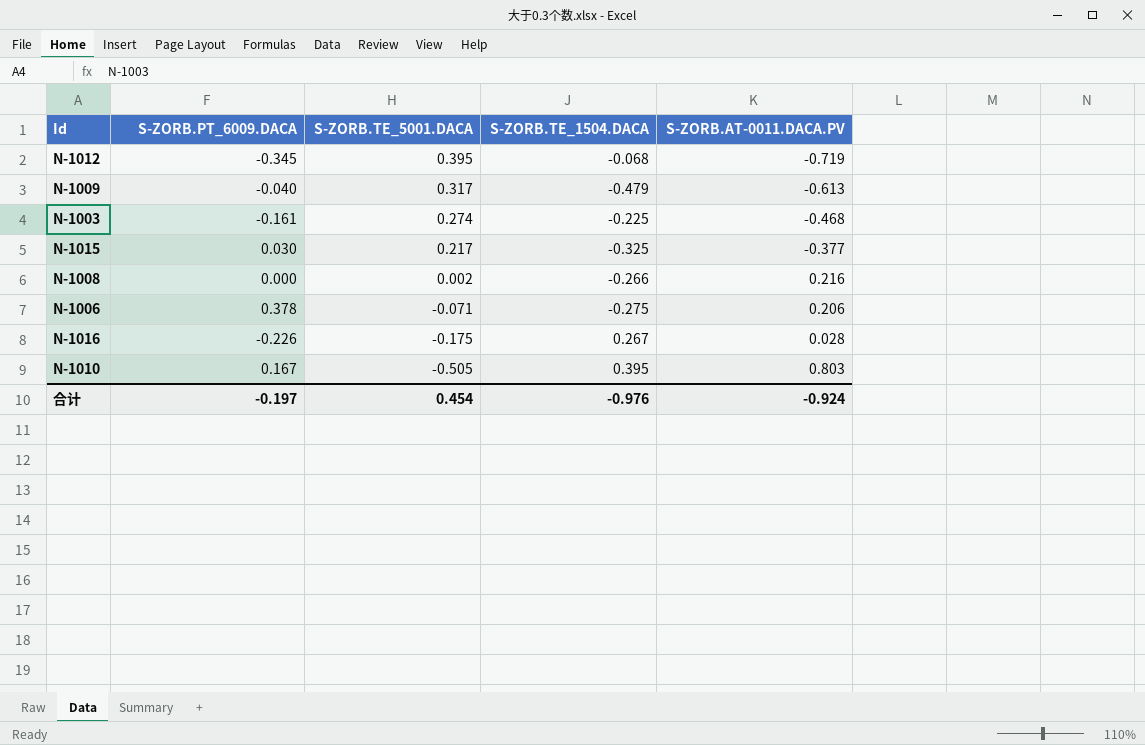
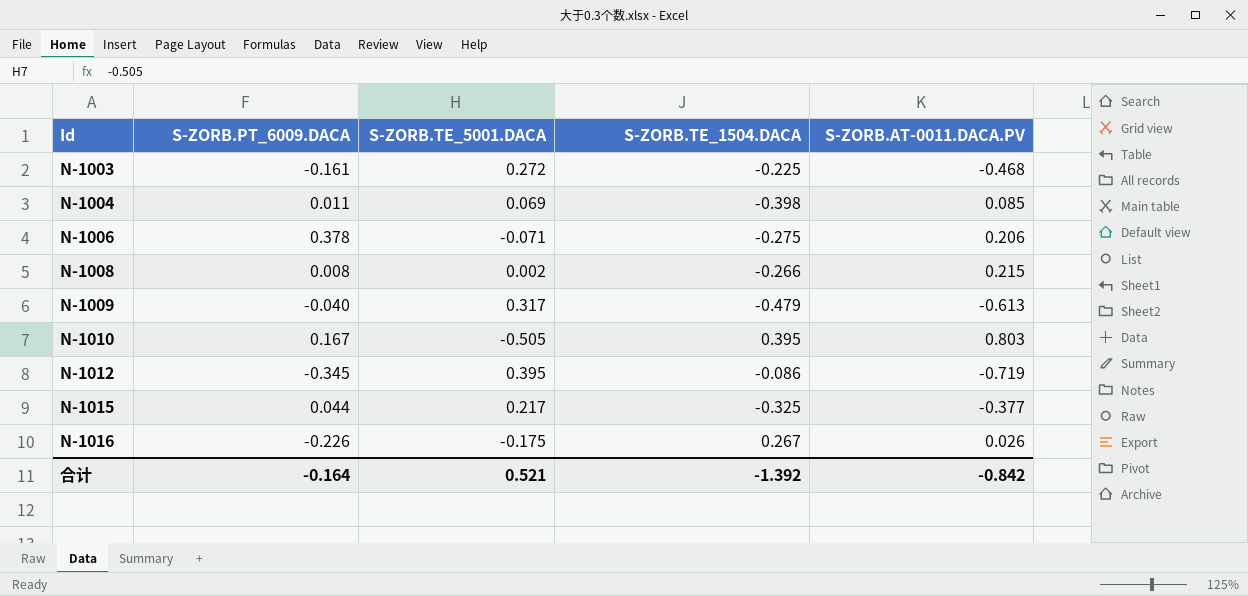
row order: S-ZORB.TE_5001.DACA descending -> Id ascending
N-1003 | S-ZORB.TE_5001.DACA: 0.274 -> 0.272
row N-1004: none -> 0.011 | 0.069 | -0.398 | 0.085
N-1008 | S-ZORB.PT_6009.DACA: 0.000 -> 0.008
N-1008 | S-ZORB.AT-0011.DACA.PV: 0.216 -> 0.215
N-1012 | S-ZORB.TE_1504.DACA: -0.068 -> -0.086
N-1015 | S-ZORB.PT_6009.DACA: 0.030 -> 0.044
N-1016 | S-ZORB.AT-0011.DACA.PV: 0.028 -> 0.026
合计 | S-ZORB.PT_6009.DACA: -0.197 -> -0.164
合计 | S-ZORB.TE_5001.DACA: 0.454 -> 0.521
合计 | S-ZORB.TE_1504.DACA: -0.976 -> -1.392
合计 | S-ZORB.AT-0011.DACA.PV: -0.924 -> -0.842

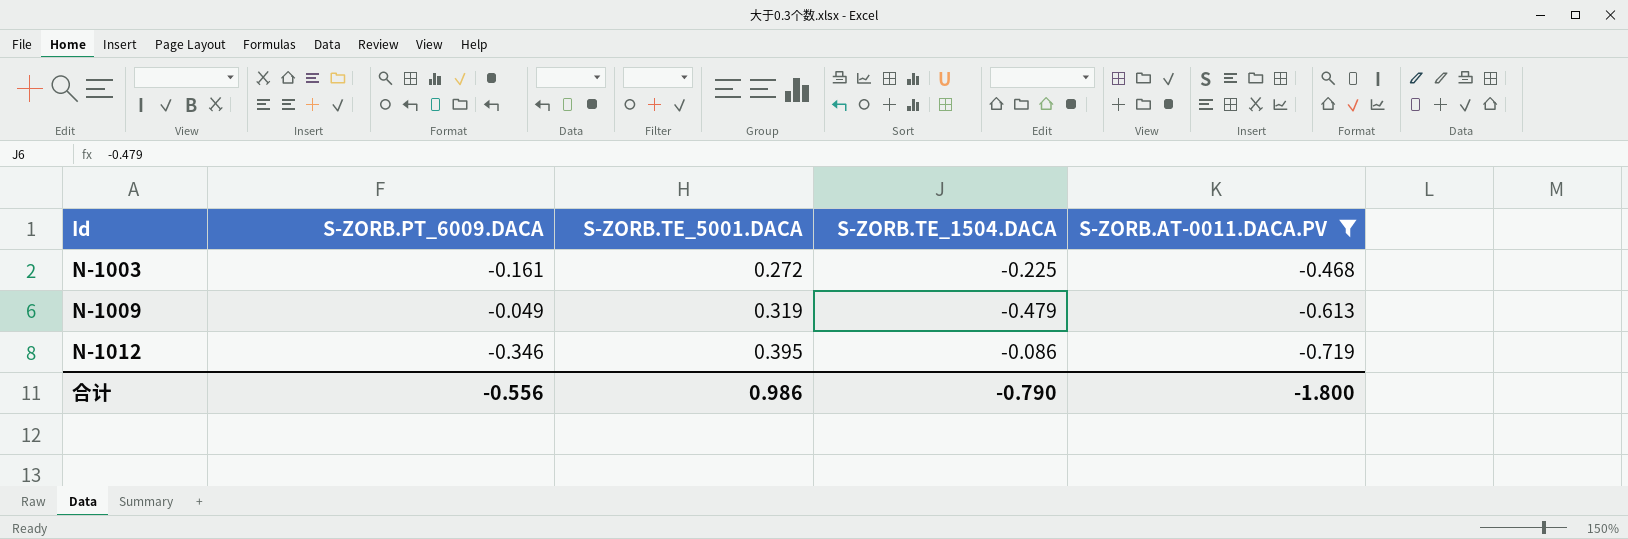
filter: none -> S-ZORB.AT-0011.DACA.PV <= -0.468
N-1009 | S-ZORB.PT_6009.DACA: -0.040 -> -0.049
N-1009 | S-ZORB.TE_5001.DACA: 0.317 -> 0.319
N-1012 | S-ZORB.PT_6009.DACA: -0.345 -> -0.346
合计 | S-ZORB.PT_6009.DACA: -0.164 -> -0.556
合计 | S-ZORB.TE_5001.DACA: 0.521 -> 0.986
合计 | S-ZORB.TE_1504.DACA: -1.392 -> -0.790
合计 | S-ZORB.AT-0011.DACA.PV: -0.842 -> -1.800

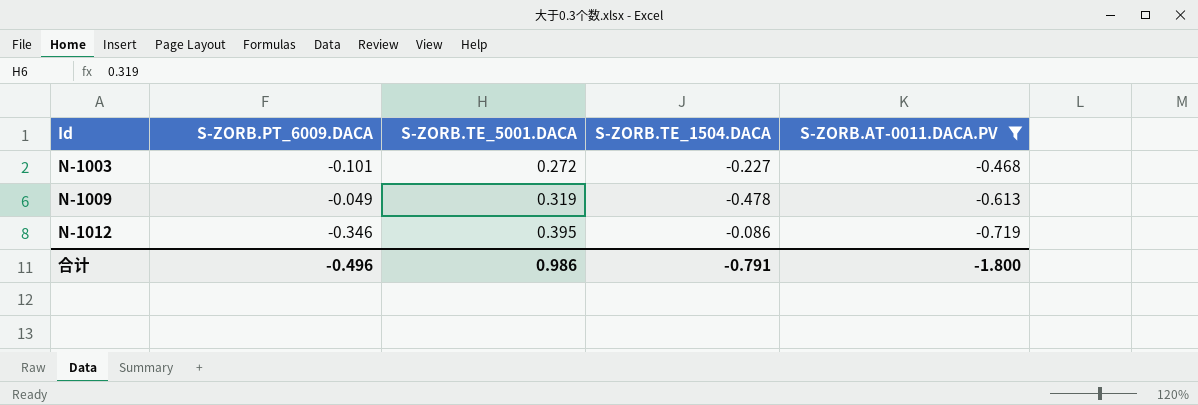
N-1003 | S-ZORB.PT_6009.DACA: -0.161 -> -0.101
N-1003 | S-ZORB.TE_1504.DACA: -0.225 -> -0.227
N-1009 | S-ZORB.TE_1504.DACA: -0.479 -> -0.478
合计 | S-ZORB.PT_6009.DACA: -0.556 -> -0.496
合计 | S-ZORB.TE_1504.DACA: -0.790 -> -0.791

